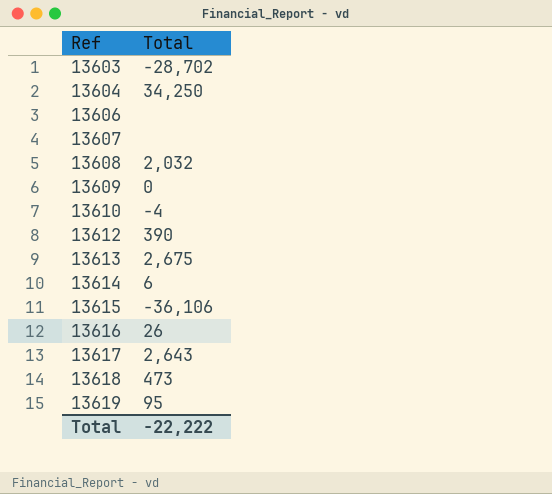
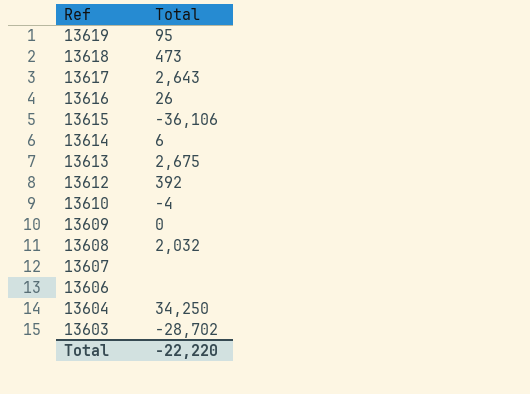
row order: Ref ascending -> Ref descending
13612 | Total: 390 -> 392
Total | Total: -22,222 -> -22,220

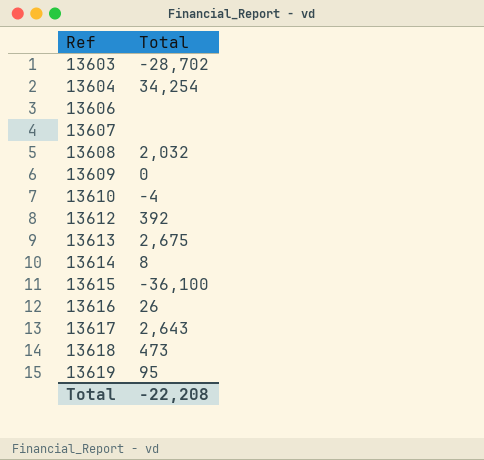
row order: Ref descending -> Ref ascending
13604 | Total: 34,250 -> 34,254
13614 | Total: 6 -> 8
13615 | Total: -36,106 -> -36,100
Total | Total: -22,220 -> -22,208

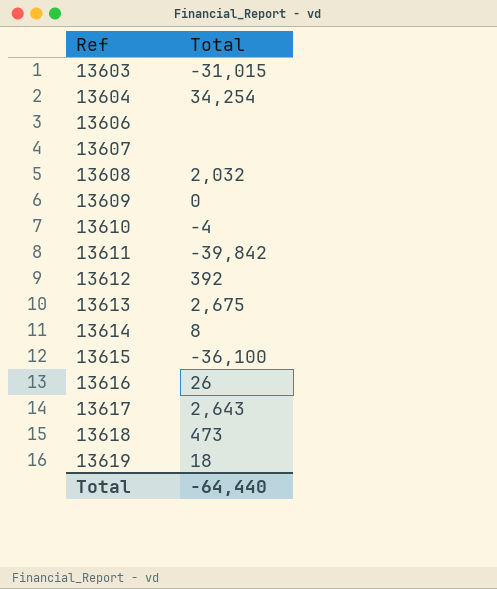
13603 | Total: -28,702 -> -31,015
row 13611: none -> -39,842
13619 | Total: 95 -> 18
Total | Total: -22,208 -> -64,440

